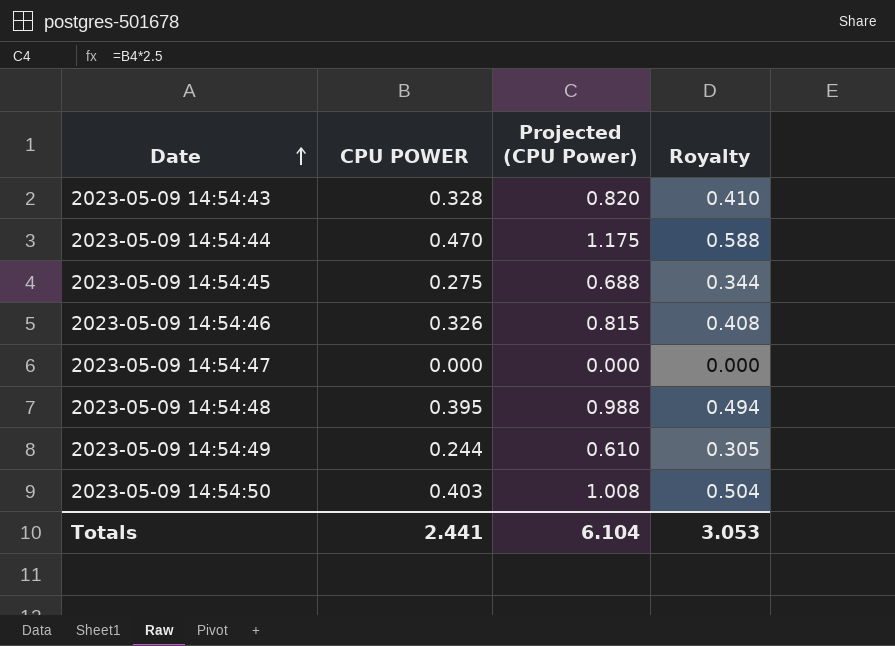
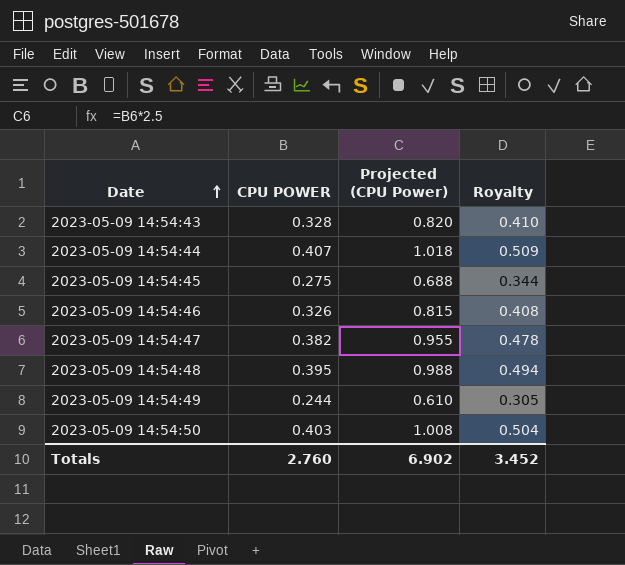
2023-05-09 14:54:44 | CPU POWER: 0.470 -> 0.407
2023-05-09 14:54:44 | Projected (CPU Power): 1.175 -> 1.018
2023-05-09 14:54:44 | Royalty: 0.588 -> 0.509
2023-05-09 14:54:47 | CPU POWER: 0.000 -> 0.382
2023-05-09 14:54:47 | Projected (CPU Power): 0.000 -> 0.955
2023-05-09 14:54:47 | Royalty: 0.000 -> 0.478
Totals | CPU POWER: 2.441 -> 2.760
Totals | Projected (CPU Power): 6.104 -> 6.902
Totals | Royalty: 3.053 -> 3.452

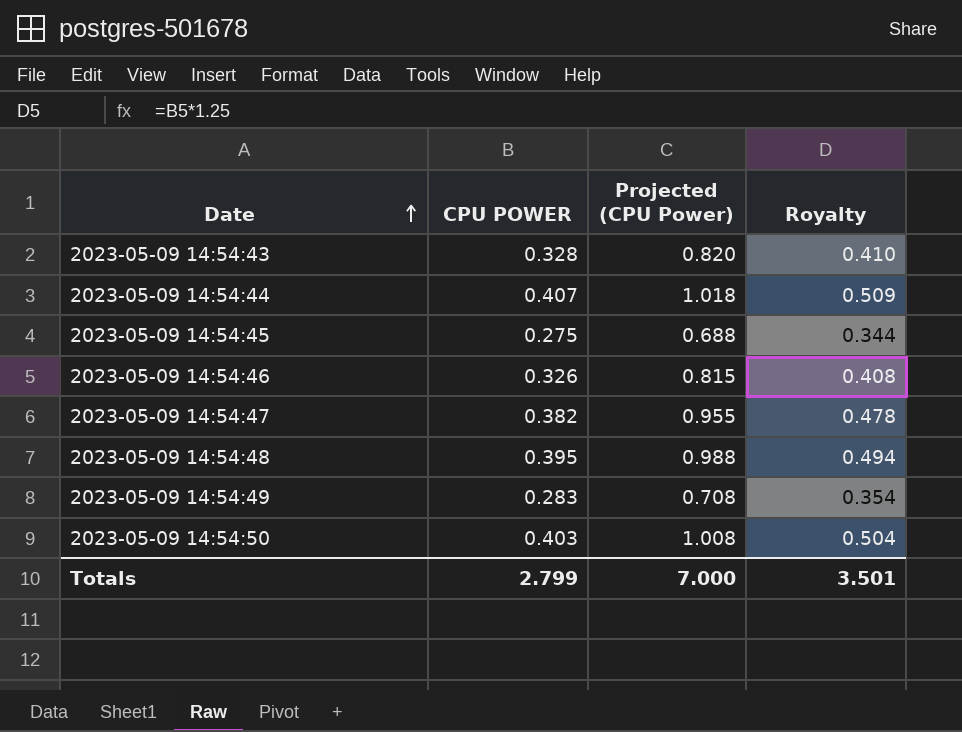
2023-05-09 14:54:49 | CPU POWER: 0.244 -> 0.283
2023-05-09 14:54:49 | Projected (CPU Power): 0.610 -> 0.708
2023-05-09 14:54:49 | Royalty: 0.305 -> 0.354
Totals | CPU POWER: 2.760 -> 2.799
Totals | Projected (CPU Power): 6.902 -> 7.000
Totals | Royalty: 3.452 -> 3.501

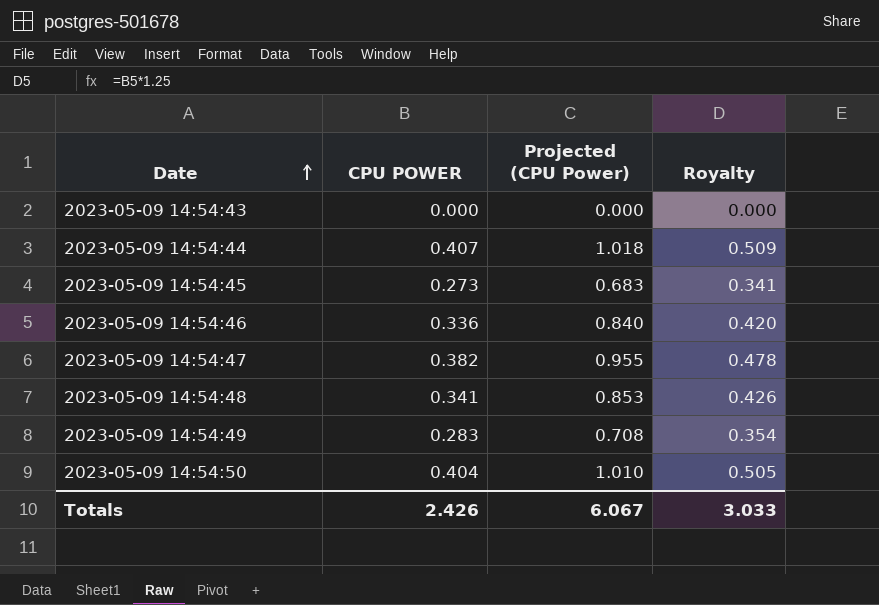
2023-05-09 14:54:43 | CPU POWER: 0.328 -> 0.000
2023-05-09 14:54:43 | Projected (CPU Power): 0.820 -> 0.000
2023-05-09 14:54:43 | Royalty: 0.410 -> 0.000
2023-05-09 14:54:45 | CPU POWER: 0.275 -> 0.273
2023-05-09 14:54:45 | Projected (CPU Power): 0.688 -> 0.683
2023-05-09 14:54:45 | Royalty: 0.344 -> 0.341
2023-05-09 14:54:46 | CPU POWER: 0.326 -> 0.336
2023-05-09 14:54:46 | Projected (CPU Power): 0.815 -> 0.840
2023-05-09 14:54:46 | Royalty: 0.408 -> 0.420
2023-05-09 14:54:48 | CPU POWER: 0.395 -> 0.341
2023-05-09 14:54:48 | Projected (CPU Power): 0.988 -> 0.853
2023-05-09 14:54:48 | Royalty: 0.494 -> 0.426
2023-05-09 14:54:50 | CPU POWER: 0.403 -> 0.404
2023-05-09 14:54:50 | Projected (CPU Power): 1.008 -> 1.010
2023-05-09 14:54:50 | Royalty: 0.504 -> 0.505
Totals | CPU POWER: 2.799 -> 2.426
Totals | Projected (CPU Power): 7.000 -> 6.067
Totals | Royalty: 3.501 -> 3.033

